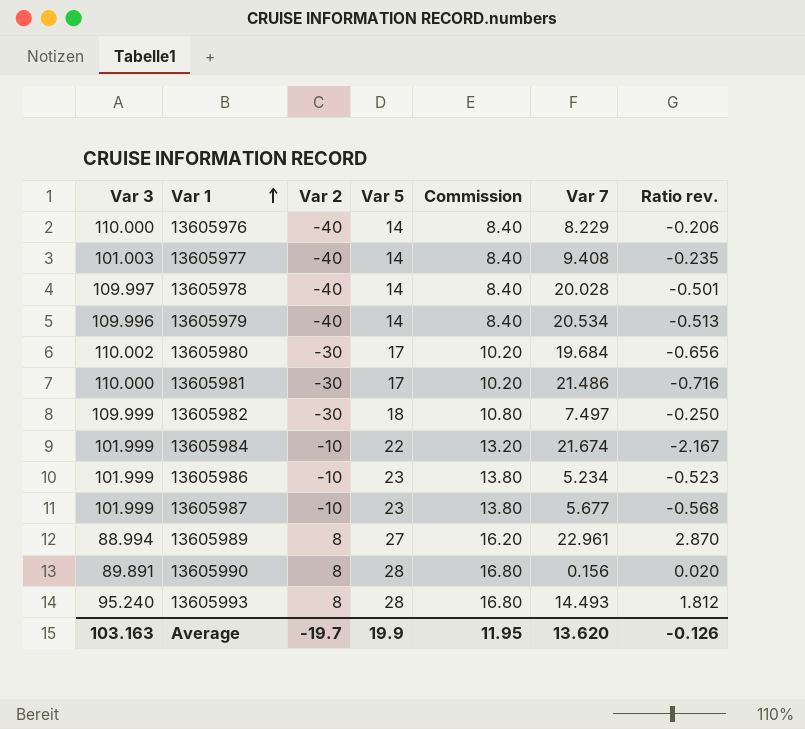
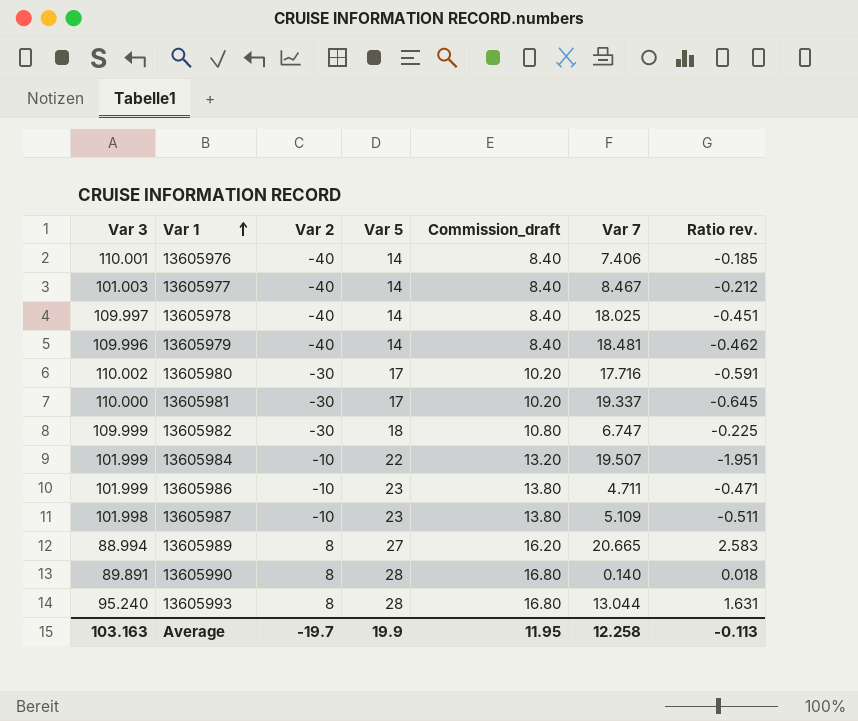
column name: Commission -> Commission_draft
13605976 | Var 3: 110.000 -> 110.001
13605976 | Var 7: 8.229 -> 7.406
13605976 | Ratio rev.: -0.206 -> -0.185
13605977 | Var 7: 9.408 -> 8.467
13605977 | Ratio rev.: -0.235 -> -0.212
13605978 | Var 7: 20.028 -> 18.025
13605978 | Ratio rev.: -0.501 -> -0.451
13605979 | Var 7: 20.534 -> 18.481
13605979 | Ratio rev.: -0.513 -> -0.462
13605980 | Var 7: 19.684 -> 17.716
13605980 | Ratio rev.: -0.656 -> -0.591
13605981 | Var 7: 21.486 -> 19.337
13605981 | Ratio rev.: -0.716 -> -0.645
13605982 | Var 7: 7.497 -> 6.747
13605982 | Ratio rev.: -0.250 -> -0.225
13605984 | Var 7: 21.674 -> 19.507
13605984 | Ratio rev.: -2.167 -> -1.951
13605986 | Var 7: 5.234 -> 4.711
13605986 | Ratio rev.: -0.523 -> -0.471
13605987 | Var 3: 101.999 -> 101.998
13605987 | Var 7: 5.677 -> 5.109
13605987 | Ratio rev.: -0.568 -> -0.511
13605989 | Var 7: 22.961 -> 20.665
13605989 | Ratio rev.: 2.870 -> 2.583
13605990 | Var 7: 0.156 -> 0.140
13605990 | Ratio rev.: 0.020 -> 0.018
13605993 | Var 7: 14.493 -> 13.044
13605993 | Ratio rev.: 1.812 -> 1.631
Average | Var 7: 13.620 -> 12.258
Average | Ratio rev.: -0.126 -> -0.113

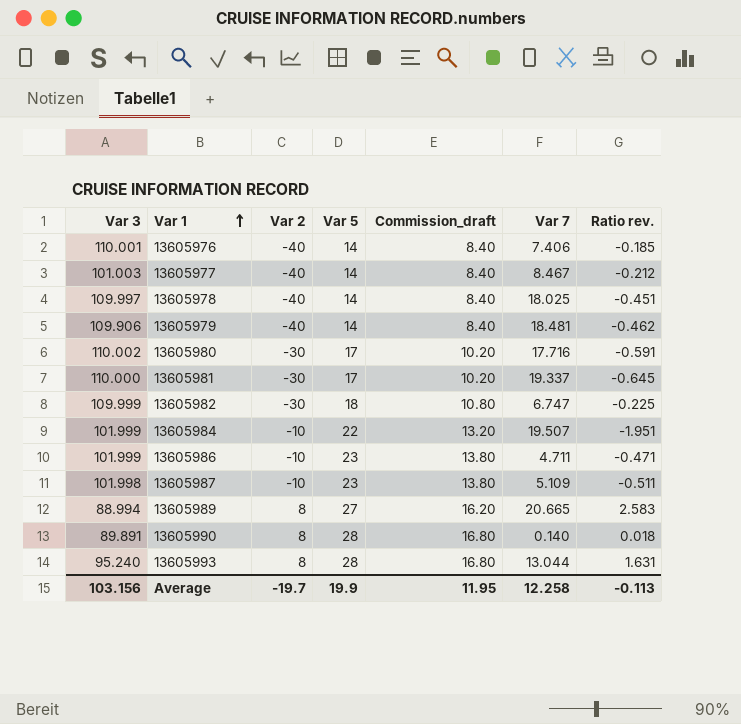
13605979 | Var 3: 109.996 -> 109.906
Average | Var 3: 103.163 -> 103.156

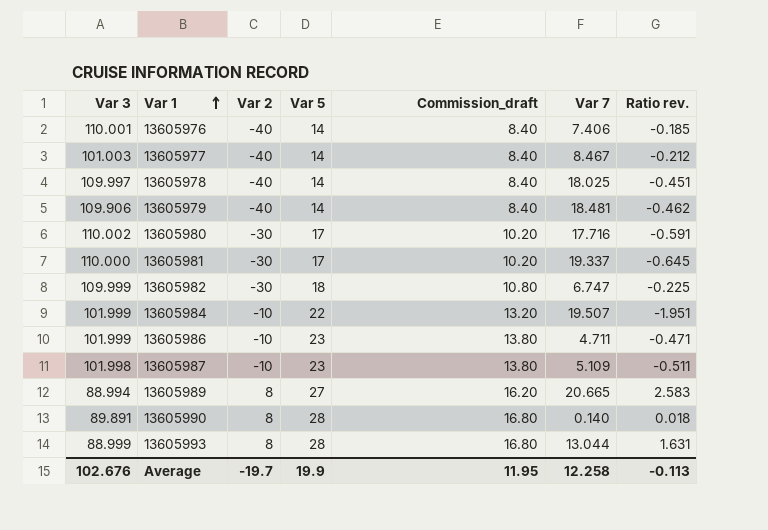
13605993 | Var 3: 95.240 -> 88.999
Average | Var 3: 103.156 -> 102.676

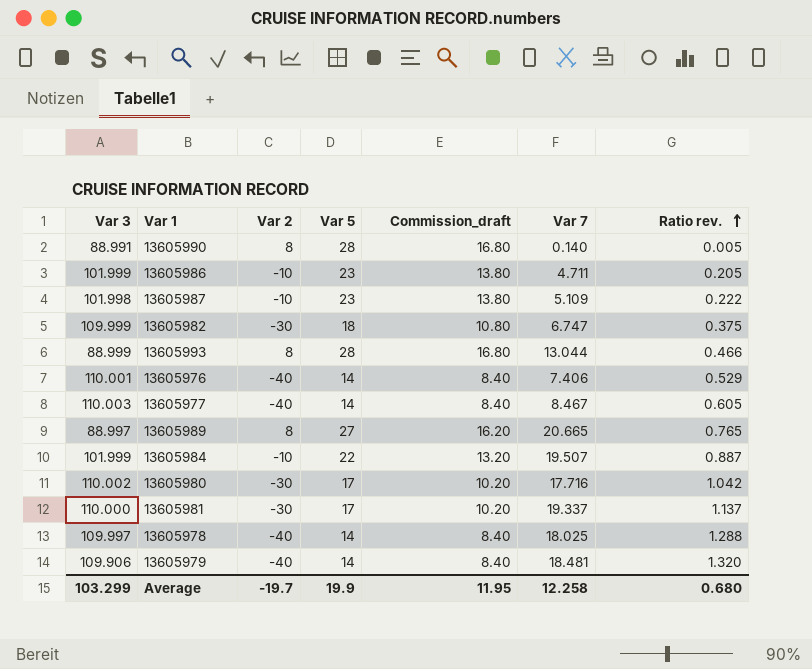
row order: Var 1 ascending -> Ratio rev. ascending
column Ratio rev. | formula: [Var 7] / [Var 2] -> [Var 7] / [Var 5]
13605990 | Var 3: 89.891 -> 88.991
13605977 | Var 3: 101.003 -> 110.003
13605989 | Var 3: 88.994 -> 88.997
Average | Var 3: 102.676 -> 103.299
Average | Ratio rev.: -0.113 -> 0.680

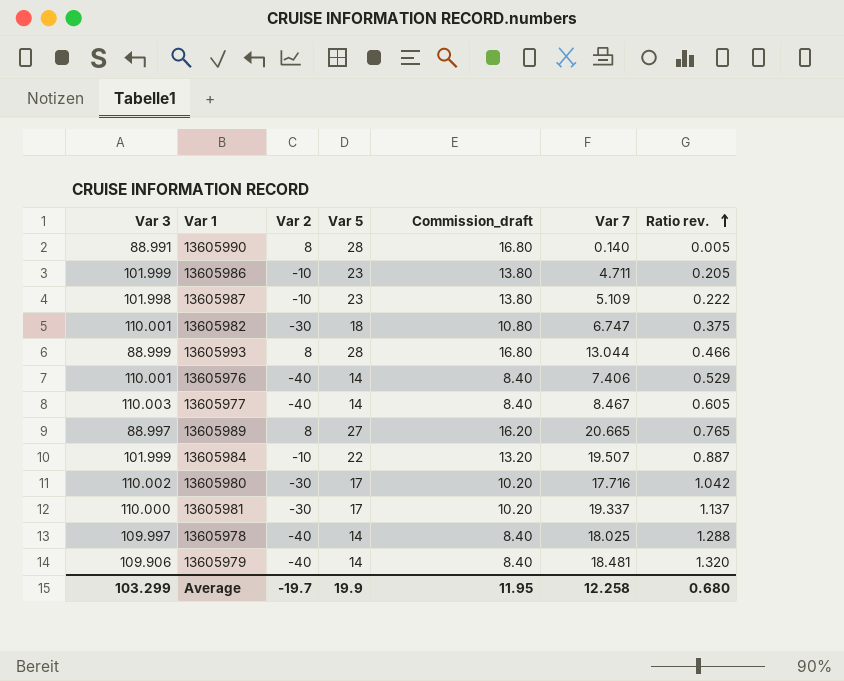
13605982 | Var 3: 109.999 -> 110.001

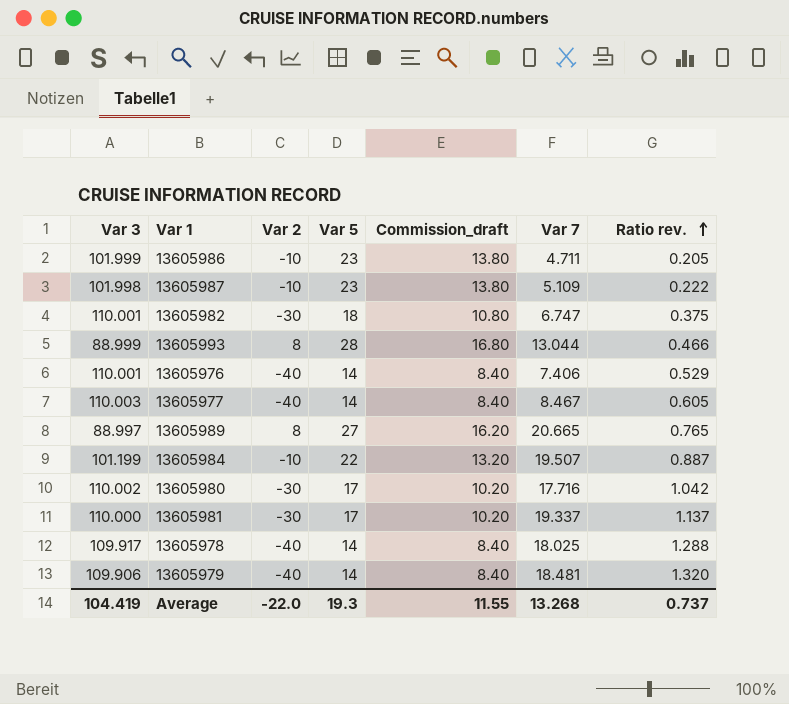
row 13605990: 88.991 | 8 | 28 | 16.80 | 0.140 | 0.005 -> none
13605984 | Var 3: 101.999 -> 101.199
13605978 | Var 3: 109.997 -> 109.917
Average | Var 3: 103.299 -> 104.419
Average | Var 2: -19.7 -> -22.0
Average | Var 5: 19.9 -> 19.3
Average | Commission_draft: 11.95 -> 11.55
Average | Var 7: 12.258 -> 13.268
Average | Ratio rev.: 0.680 -> 0.737

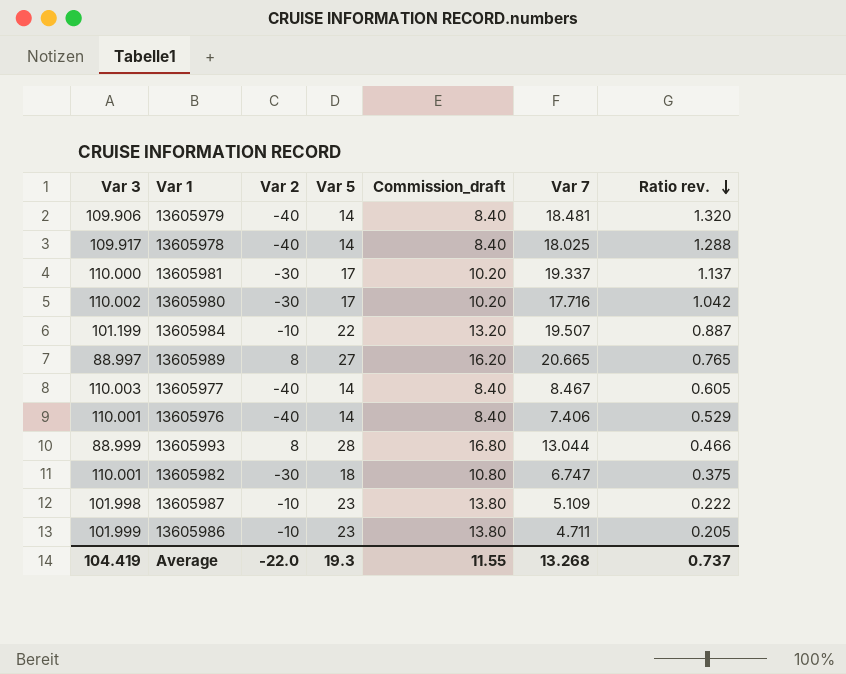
row order: Ratio rev. ascending -> Ratio rev. descending

